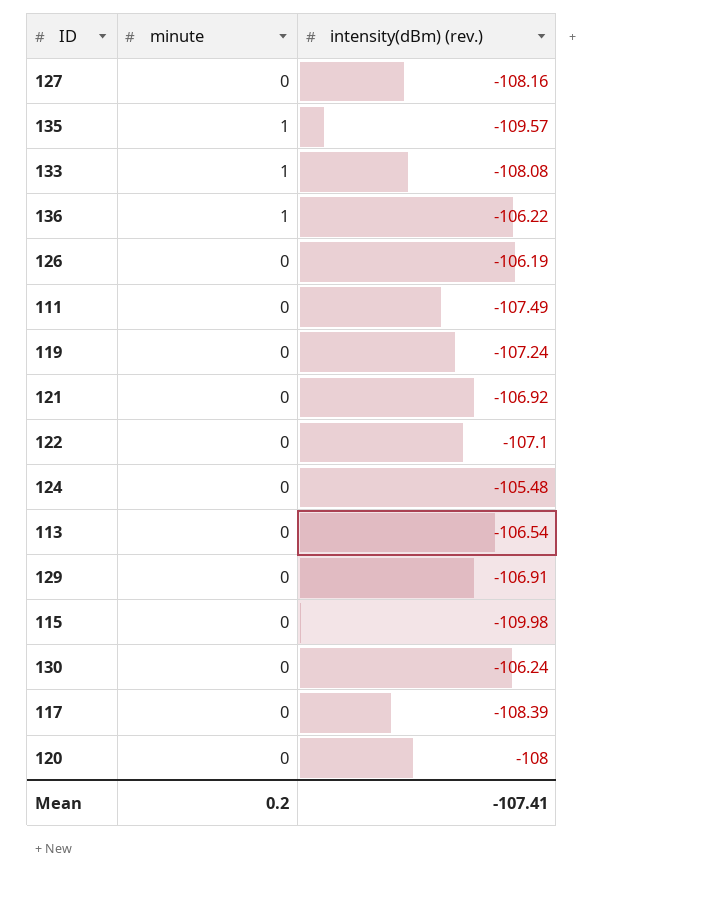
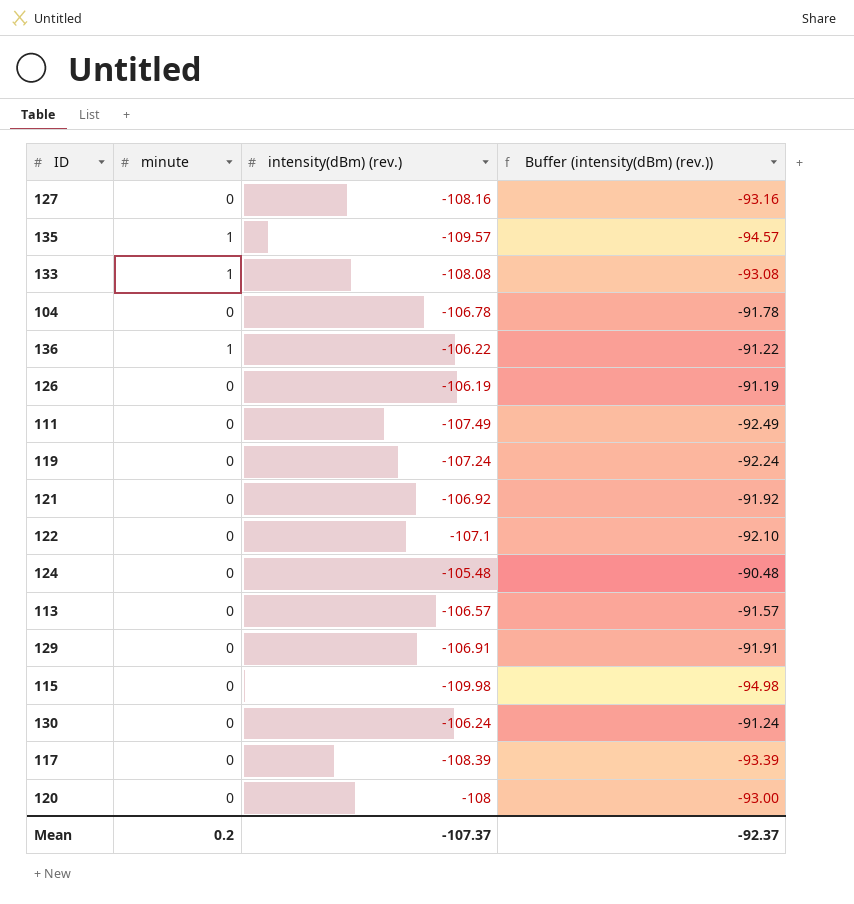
column Buffer (intensity(dBm) (rev.)) | formula: none -> [intensity(dBm) (rev.)] + 15
row 104: none -> 0 | -106.78 | -91.78
113 | intensity(dBm) (rev.): -106.54 -> -106.57
Mean | intensity(dBm) (rev.): -107.41 -> -107.37

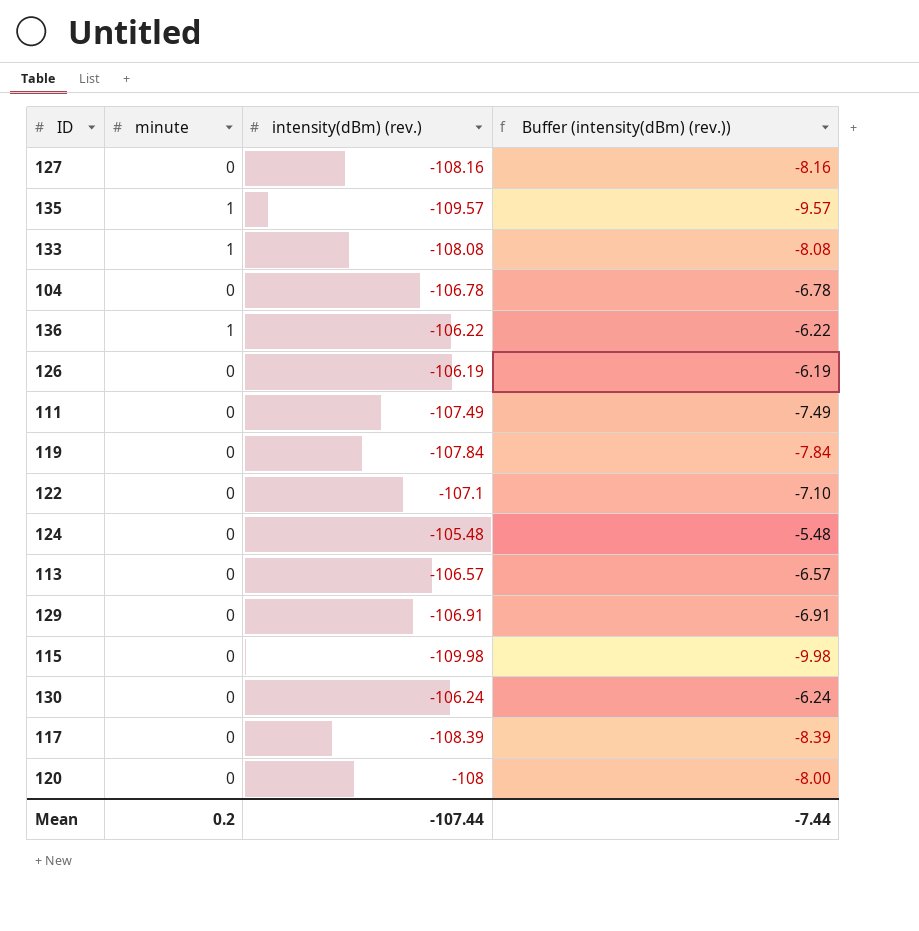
column Buffer (intensity(dBm) (rev.)) | formula: [intensity(dBm) (rev.)] + 15 -> [intensity(dBm) (rev.)] + 100
row 121: 0 | -106.92 | -91.92 -> none
119 | intensity(dBm) (rev.): -107.24 -> -107.84
Mean | intensity(dBm) (rev.): -107.37 -> -107.44
Mean | Buffer (intensity(dBm) (rev.)): -92.37 -> -7.44

